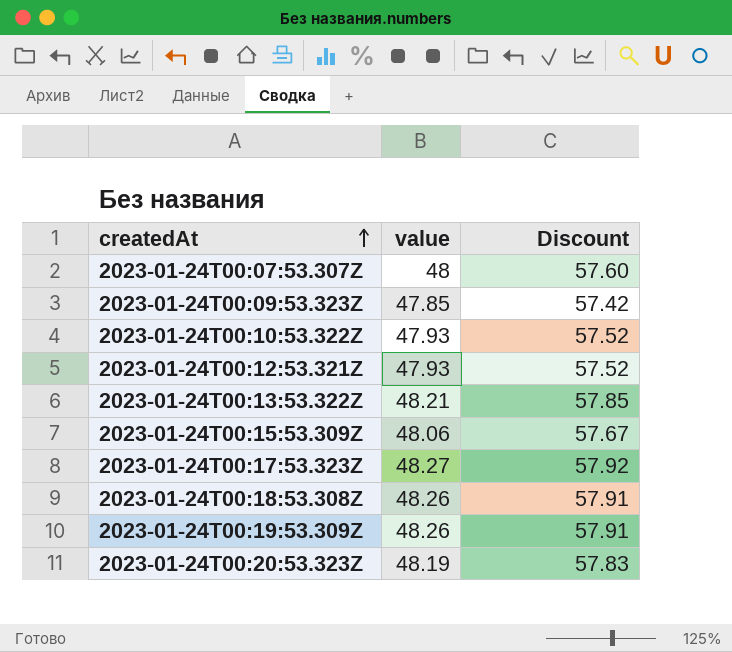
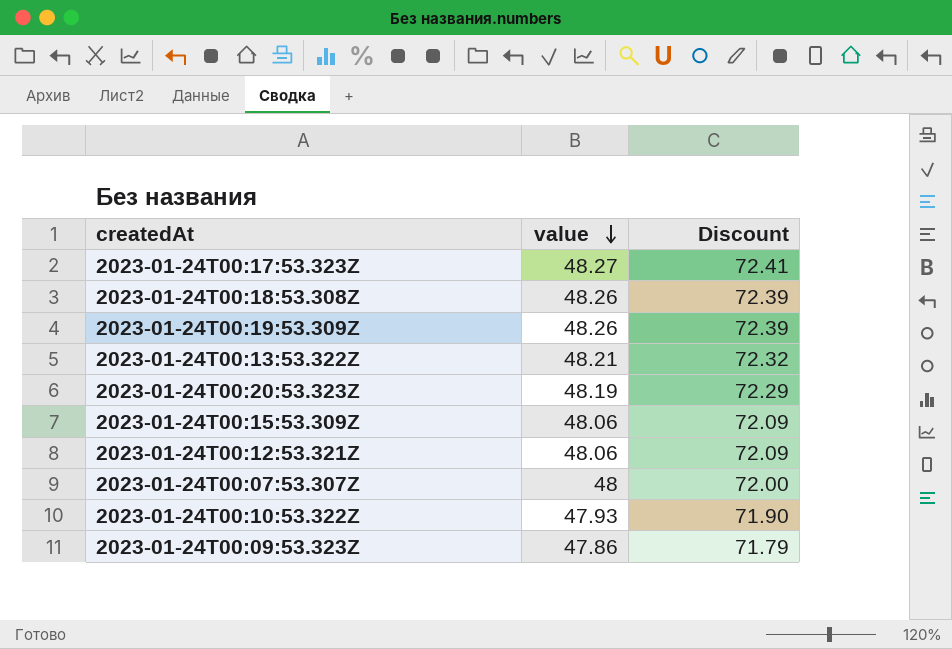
row order: createdAt ascending -> value descending
column Discount | formula: [value] * 1.2 -> [value] * 1.5
2023-01-24T00:12:53.321Z | value: 47.93 -> 48.06
2023-01-24T00:09:53.323Z | value: 47.85 -> 47.86

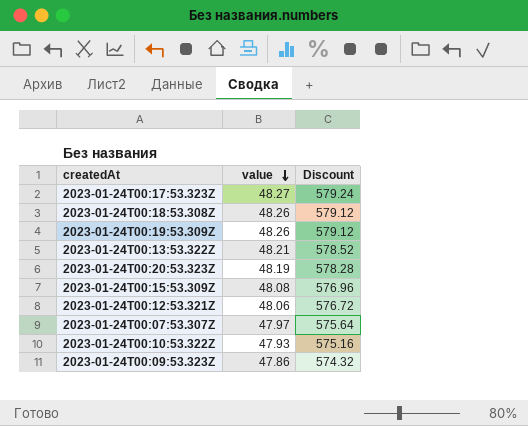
column Discount | formula: [value] * 1.5 -> [value] * 12
2023-01-24T00:15:53.309Z | value: 48.06 -> 48.08
2023-01-24T00:07:53.307Z | value: 48 -> 47.97

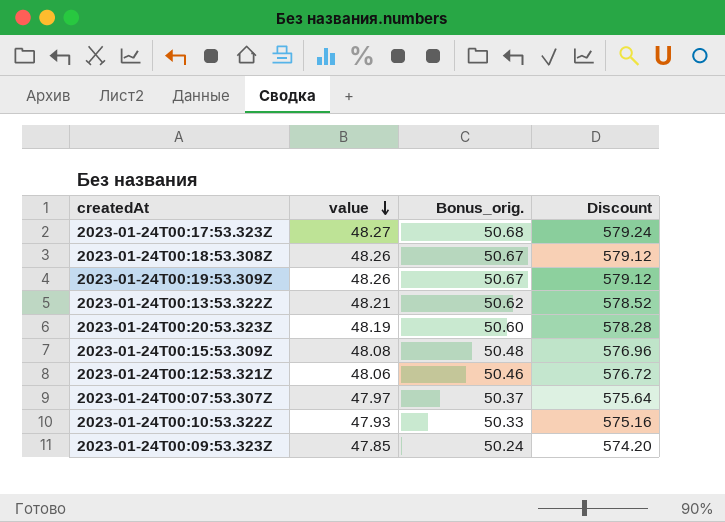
column Bonus_orig. | formula: none -> [value] * 1.05
2023-01-24T00:09:53.323Z | value: 47.86 -> 47.85
2023-01-24T00:09:53.323Z | Discount: 574.32 -> 574.20

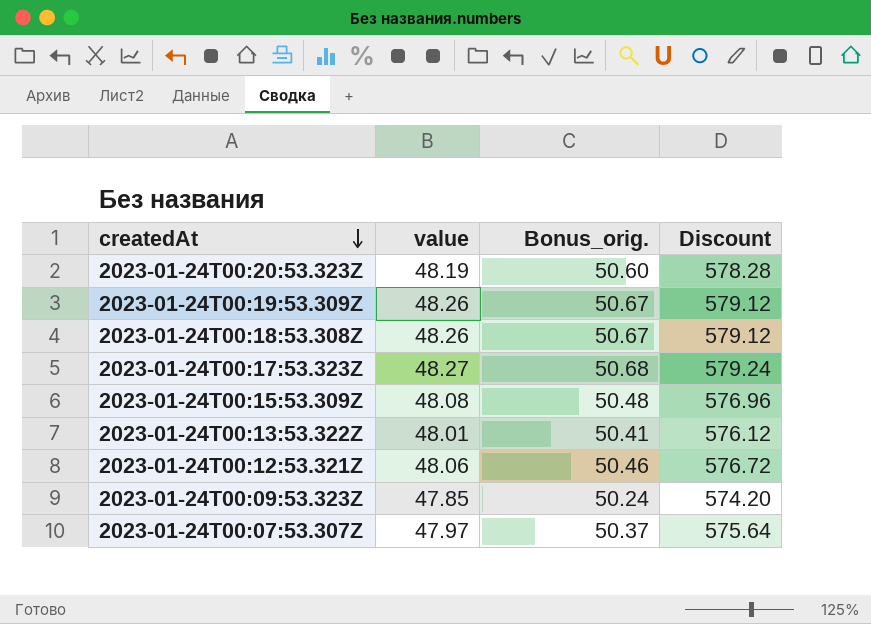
row order: value descending -> createdAt descending
row 2023-01-24T00:10:53.322Z: 47.93 | 50.33 | 575.16 -> none
2023-01-24T00:13:53.322Z | value: 48.21 -> 48.01
2023-01-24T00:13:53.322Z | Bonus_orig.: 50.62 -> 50.41
2023-01-24T00:13:53.322Z | Discount: 578.52 -> 576.12

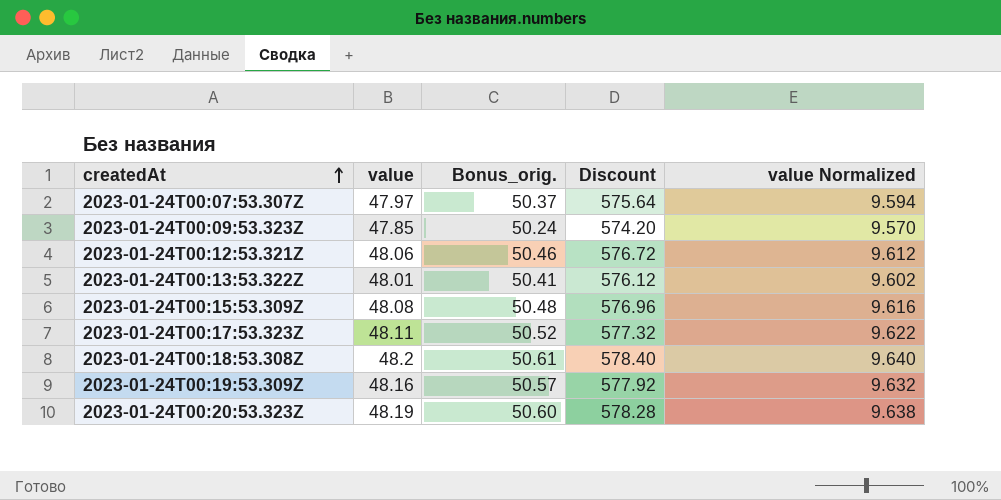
row order: createdAt descending -> createdAt ascending
column value Normalized | formula: none -> [value] * 0.2
2023-01-24T00:17:53.323Z | value: 48.27 -> 48.11
2023-01-24T00:17:53.323Z | Bonus_orig.: 50.68 -> 50.52
2023-01-24T00:17:53.323Z | Discount: 579.24 -> 577.32
2023-01-24T00:18:53.308Z | value: 48.26 -> 48.2
2023-01-24T00:18:53.308Z | Bonus_orig.: 50.67 -> 50.61
2023-01-24T00:18:53.308Z | Discount: 579.12 -> 578.40
2023-01-24T00:19:53.309Z | value: 48.26 -> 48.16
2023-01-24T00:19:53.309Z | Bonus_orig.: 50.67 -> 50.57
2023-01-24T00:19:53.309Z | Discount: 579.12 -> 577.92

